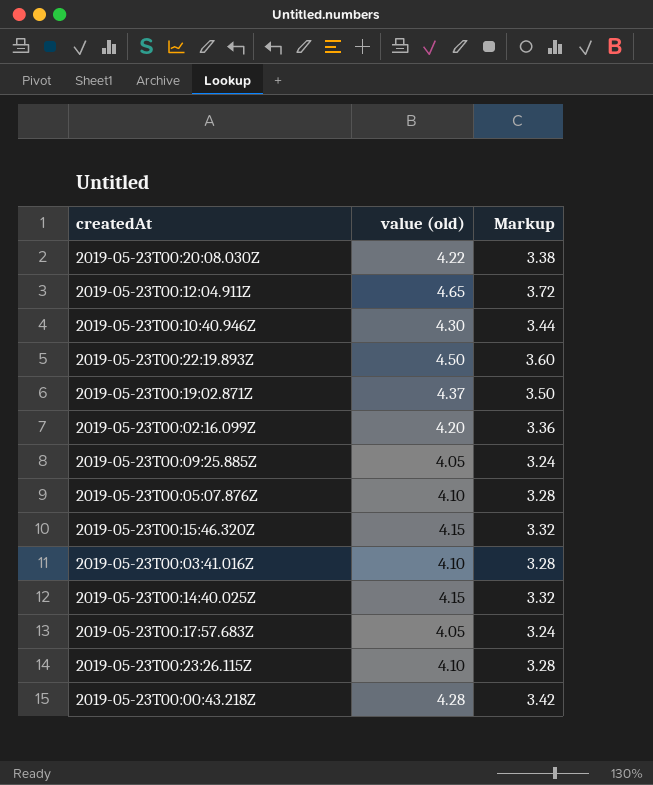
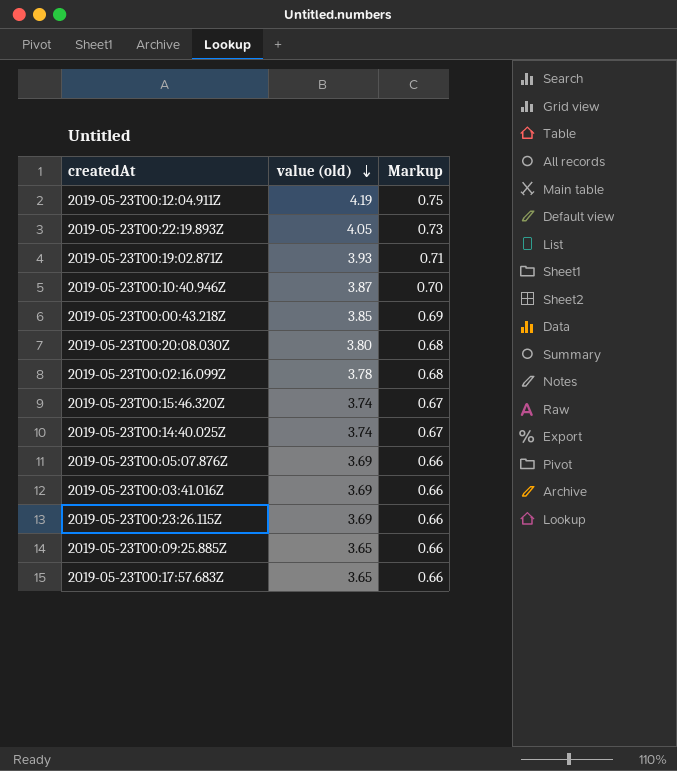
row order: none -> value (old) descending
column Markup | formula: [value (old)] * 0.8 -> [value (old)] * 0.18
2019-05-23T00:12:04.911Z | value (old): 4.65 -> 4.19
2019-05-23T00:22:19.893Z | value (old): 4.50 -> 4.05
2019-05-23T00:19:02.871Z | value (old): 4.37 -> 3.93
2019-05-23T00:10:40.946Z | value (old): 4.30 -> 3.87
2019-05-23T00:00:43.218Z | value (old): 4.28 -> 3.85
2019-05-23T00:20:08.030Z | value (old): 4.22 -> 3.80
2019-05-23T00:02:16.099Z | value (old): 4.20 -> 3.78
2019-05-23T00:15:46.320Z | value (old): 4.15 -> 3.74
2019-05-23T00:14:40.025Z | value (old): 4.15 -> 3.74
2019-05-23T00:05:07.876Z | value (old): 4.10 -> 3.69
2019-05-23T00:03:41.016Z | value (old): 4.10 -> 3.69
2019-05-23T00:23:26.115Z | value (old): 4.10 -> 3.69
2019-05-23T00:09:25.885Z | value (old): 4.05 -> 3.65
2019-05-23T00:17:57.683Z | value (old): 4.05 -> 3.65

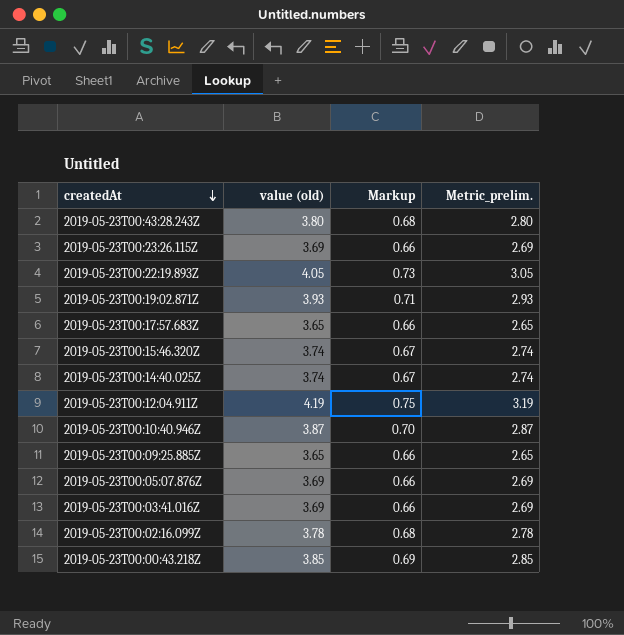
row order: value (old) descending -> createdAt descending
column Metric_prelim. | formula: none -> [value (old)] - 1
row 2019-05-23T00:20:08.030Z: 3.80 | 0.68 -> none
row 2019-05-23T00:43:28.243Z: none -> 3.80 | 0.68 | 2.80

